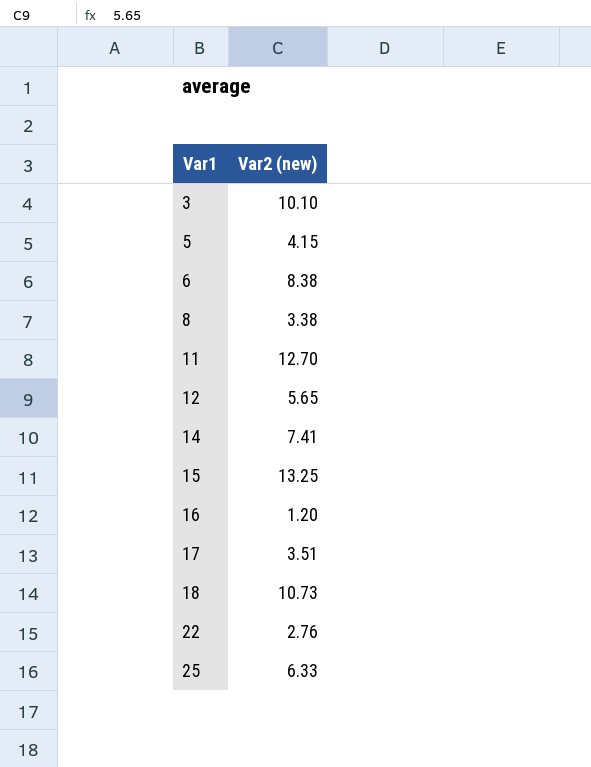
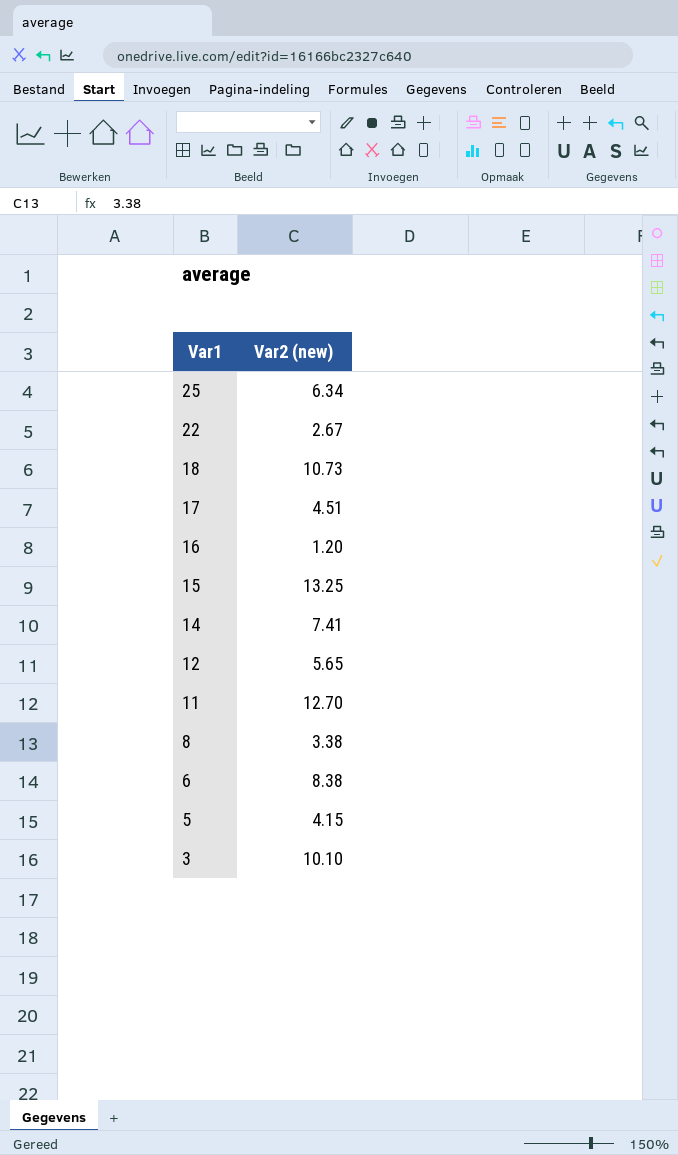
row order: Var1 ascending -> Var1 descending
25 | Var2 (new): 6.33 -> 6.34
22 | Var2 (new): 2.76 -> 2.67
17 | Var2 (new): 3.51 -> 4.51

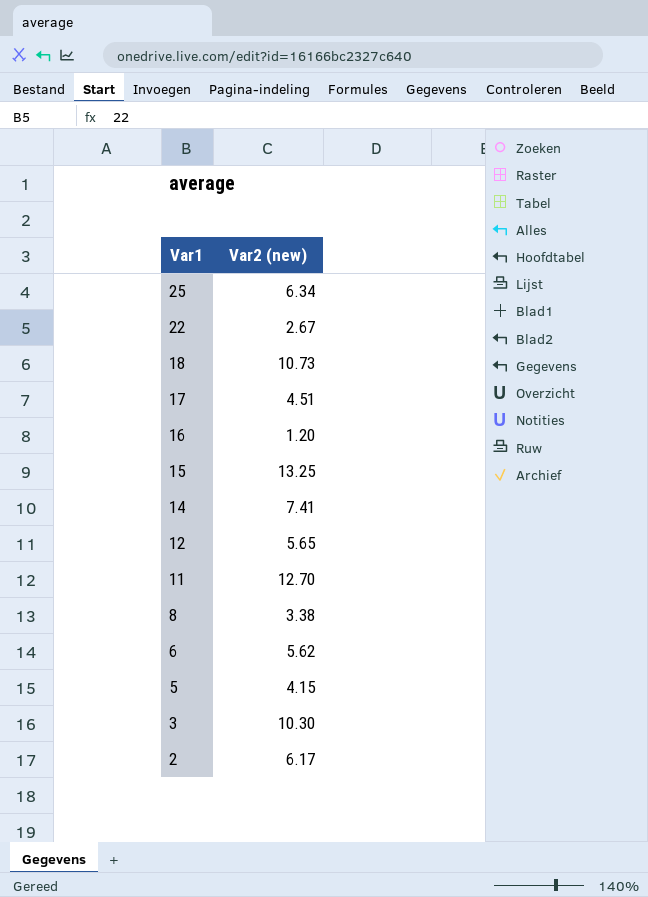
6 | Var2 (new): 8.38 -> 5.62
3 | Var2 (new): 10.10 -> 10.30
row 2: none -> 6.17

